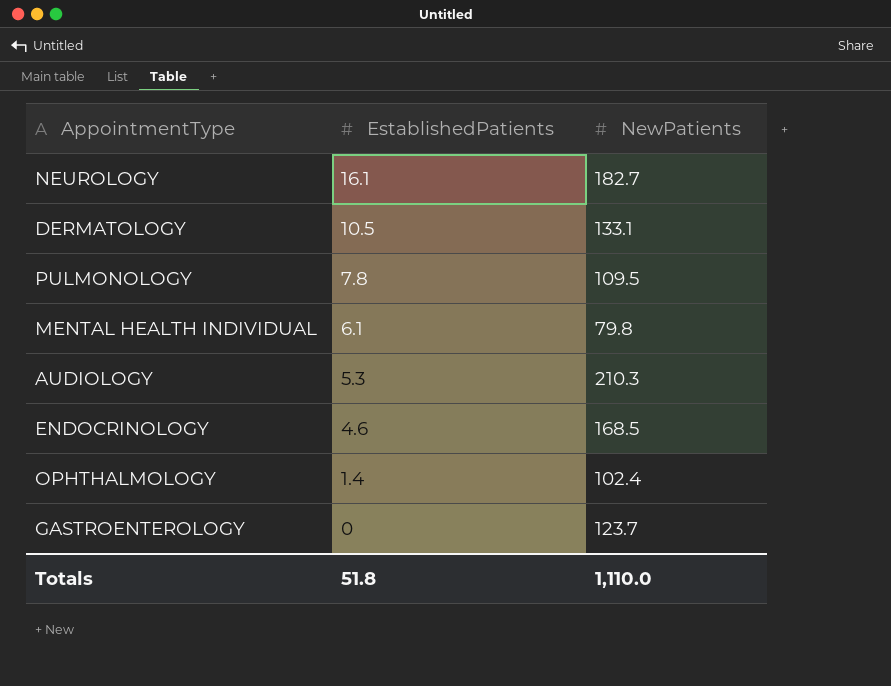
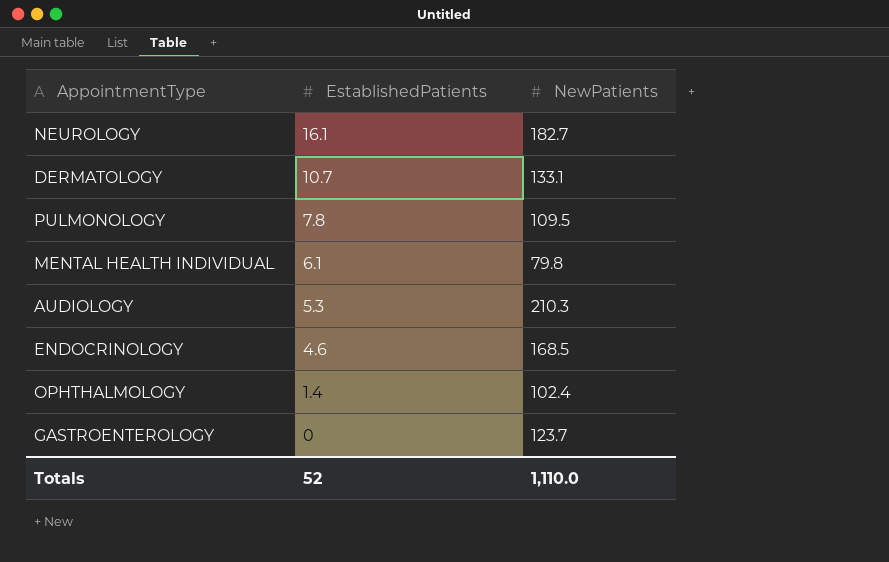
DERMATOLOGY | EstablishedPatients: 10.5 -> 10.7
Totals | EstablishedPatients: 51.8 -> 52

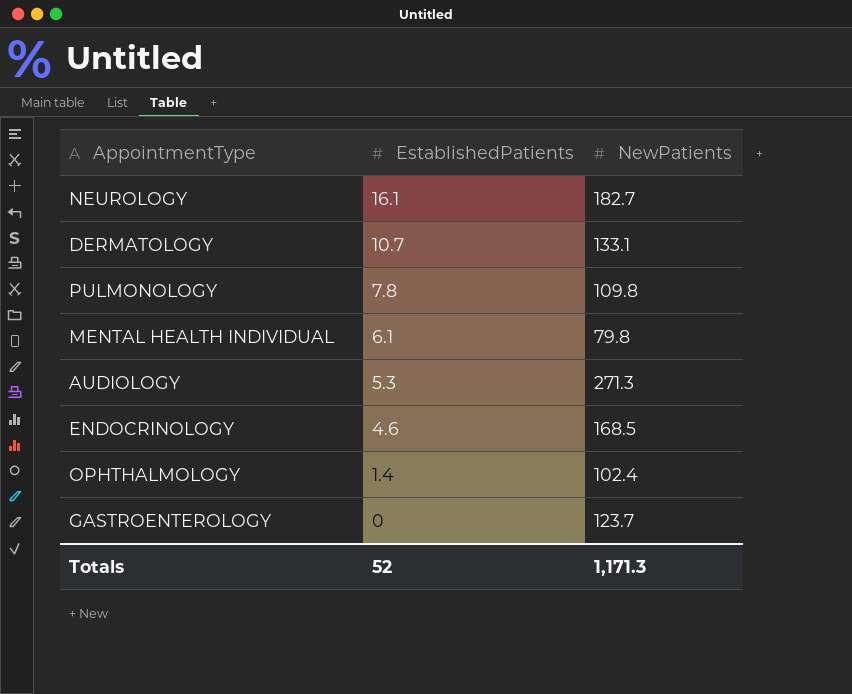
PULMONOLOGY | NewPatients: 109.5 -> 109.8
AUDIOLOGY | NewPatients: 210.3 -> 271.3
Totals | NewPatients: 1,110.0 -> 1,171.3

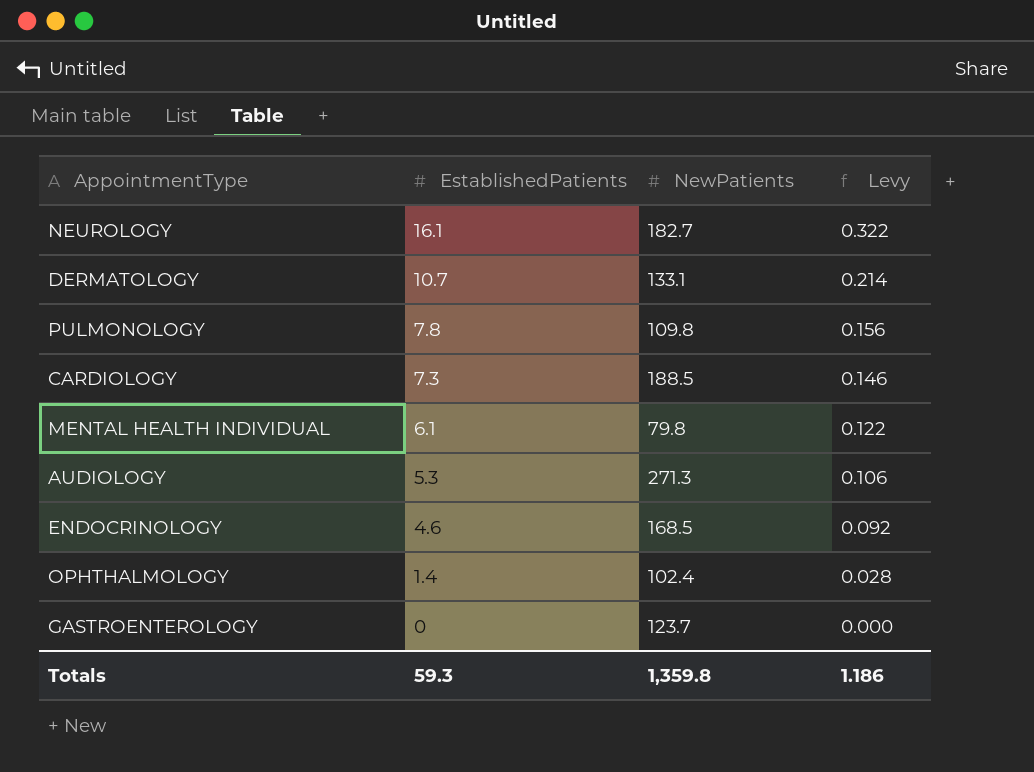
column Levy | formula: none -> [EstablishedPatients] * 0.02
row CARDIOLOGY: none -> 7.3 | 188.5 | 0.146
Totals | EstablishedPatients: 52 -> 59.3
Totals | NewPatients: 1,171.3 -> 1,359.8

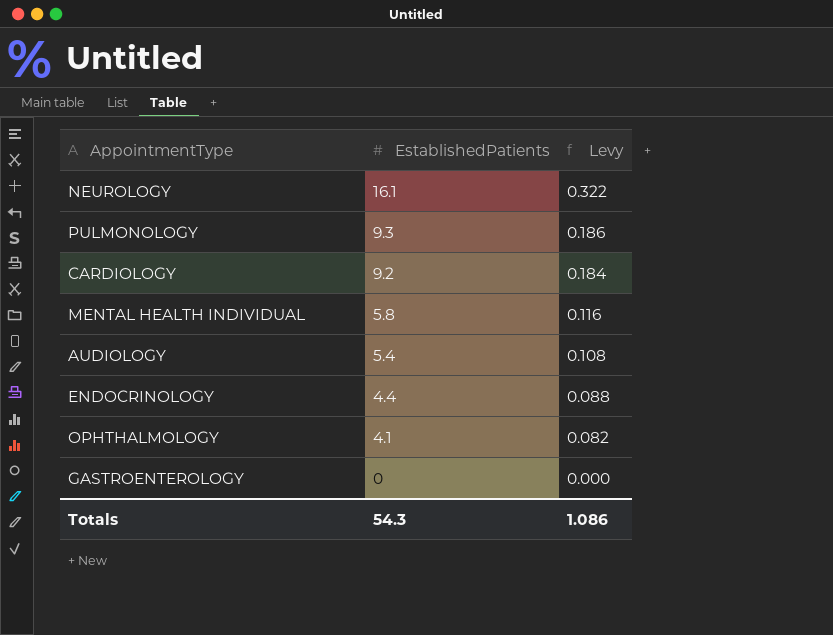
column NewPatients | position: 3 -> none
row DERMATOLOGY: 10.7 | 133.1 | 0.214 -> none
PULMONOLOGY | EstablishedPatients: 7.8 -> 9.3
PULMONOLOGY | Levy: 0.156 -> 0.186
CARDIOLOGY | EstablishedPatients: 7.3 -> 9.2
CARDIOLOGY | Levy: 0.146 -> 0.184
MENTAL HEALTH INDIVIDUAL | EstablishedPatients: 6.1 -> 5.8
MENTAL HEALTH INDIVIDUAL | Levy: 0.122 -> 0.116
AUDIOLOGY | EstablishedPatients: 5.3 -> 5.4
AUDIOLOGY | Levy: 0.106 -> 0.108
ENDOCRINOLOGY | EstablishedPatients: 4.6 -> 4.4
ENDOCRINOLOGY | Levy: 0.092 -> 0.088
OPHTHALMOLOGY | EstablishedPatients: 1.4 -> 4.1
OPHTHALMOLOGY | Levy: 0.028 -> 0.082
Totals | EstablishedPatients: 59.3 -> 54.3
Totals | Levy: 1.186 -> 1.086

